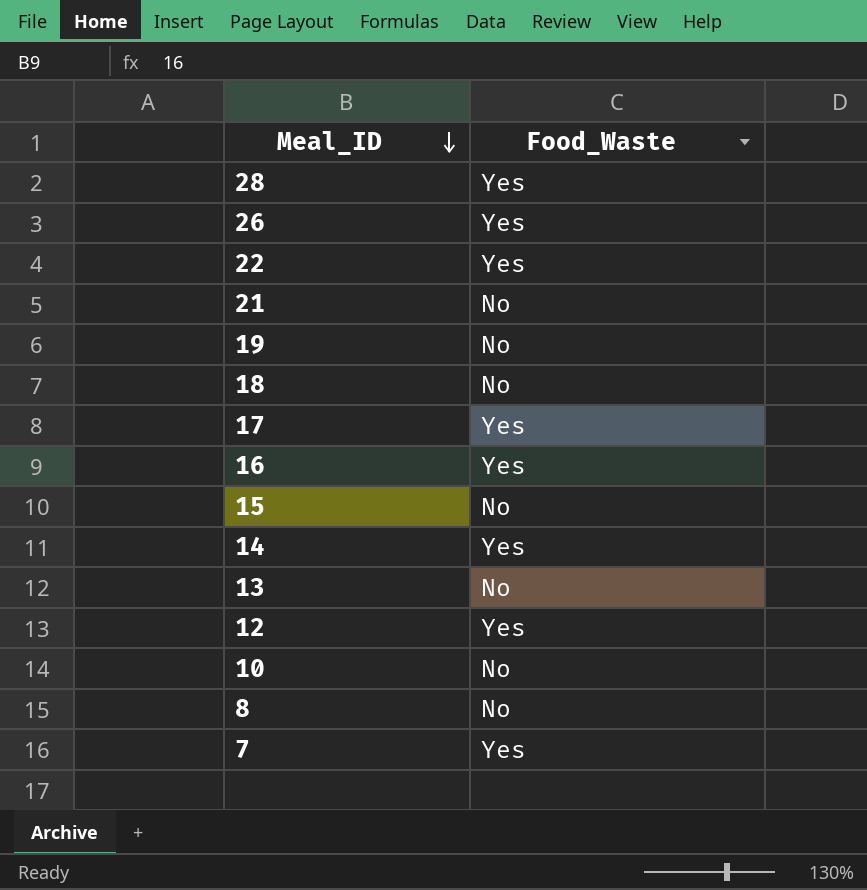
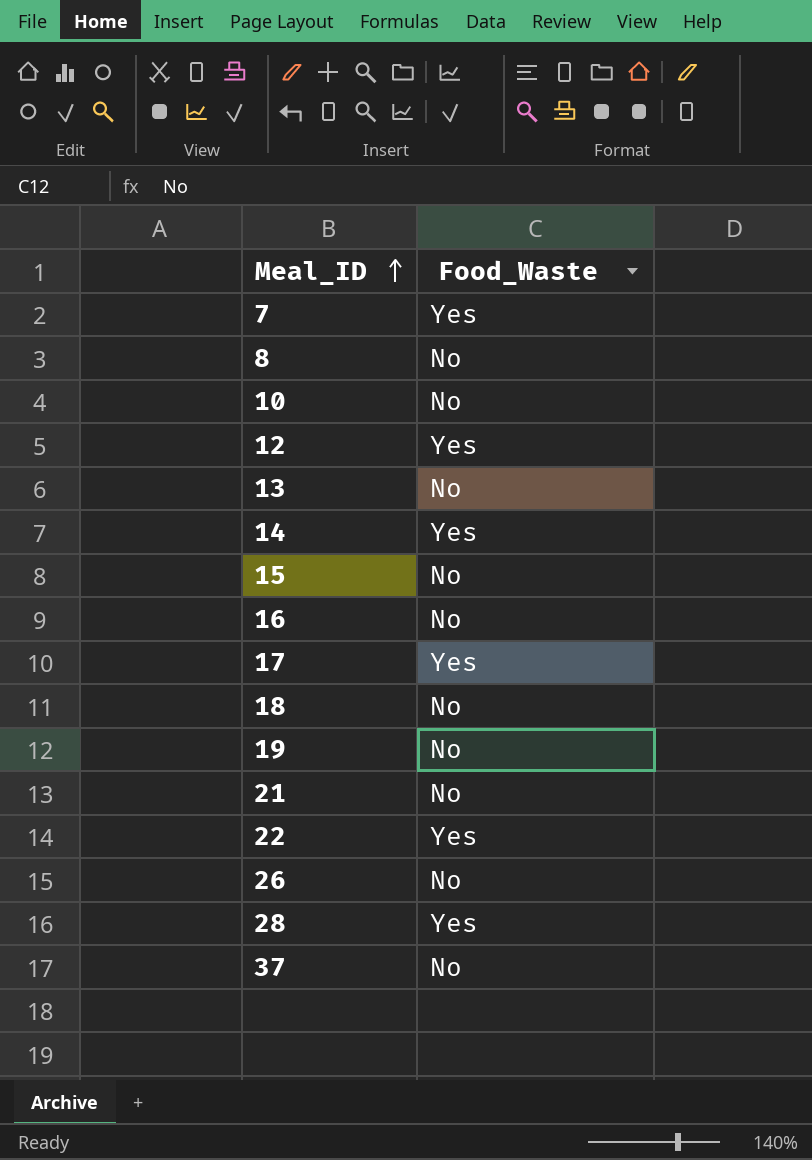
row order: Meal_ID descending -> Meal_ID ascending
16 | Food_Waste: Yes -> No
26 | Food_Waste: Yes -> No
row 37: none -> No

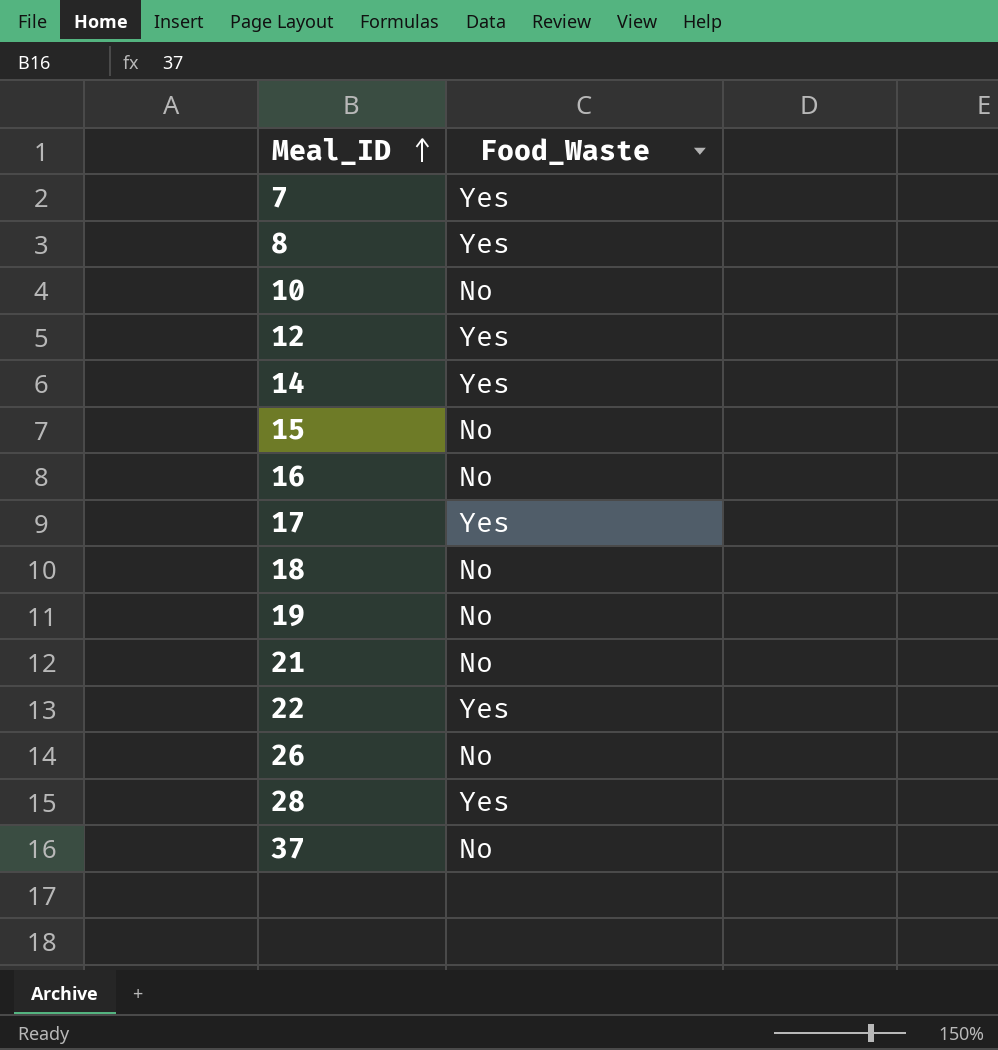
row 13: No -> none
8 | Food_Waste: No -> Yes

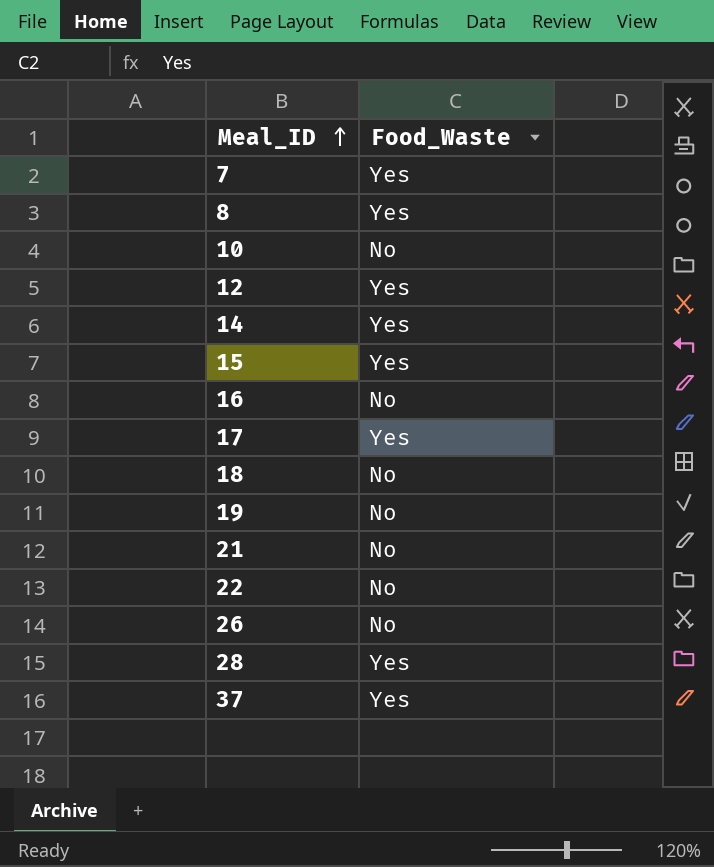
15 | Food_Waste: No -> Yes
22 | Food_Waste: Yes -> No
37 | Food_Waste: No -> Yes

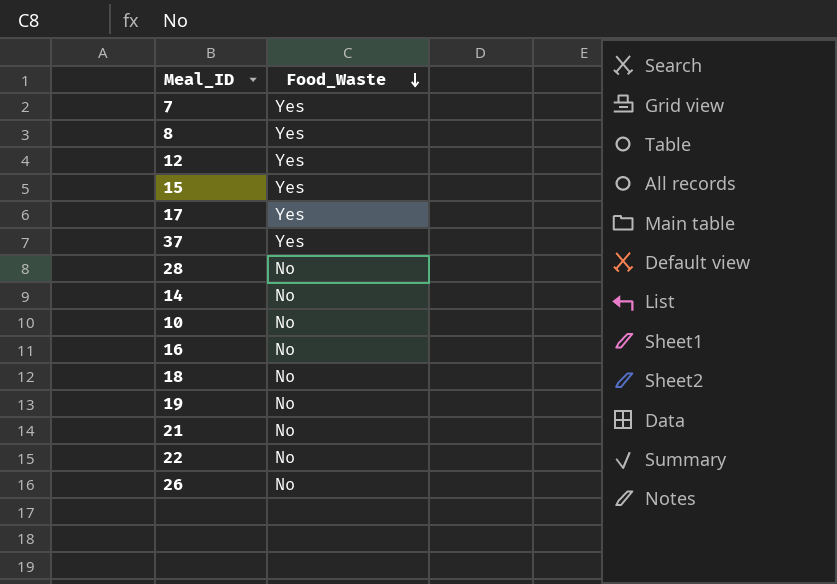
row order: Meal_ID ascending -> Food_Waste descending
28 | Food_Waste: Yes -> No
14 | Food_Waste: Yes -> No

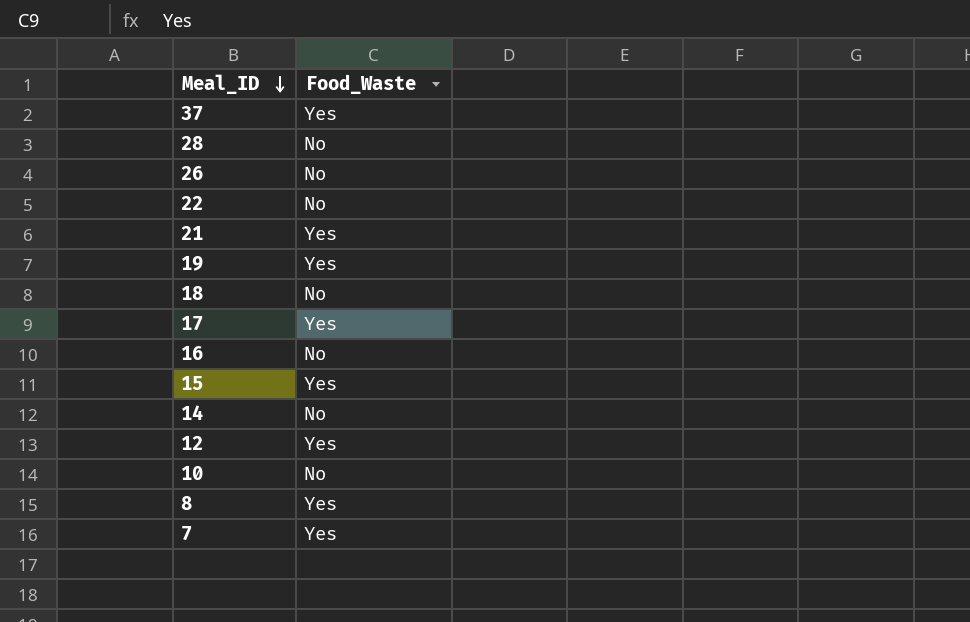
row order: Food_Waste descending -> Meal_ID descending
21 | Food_Waste: No -> Yes
19 | Food_Waste: No -> Yes

